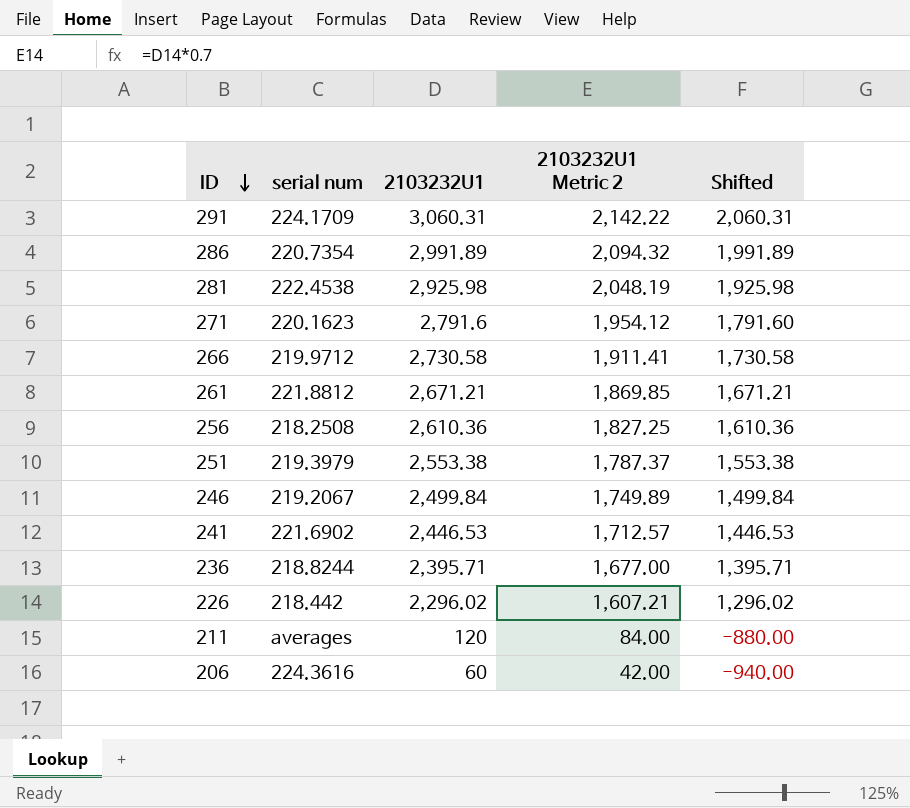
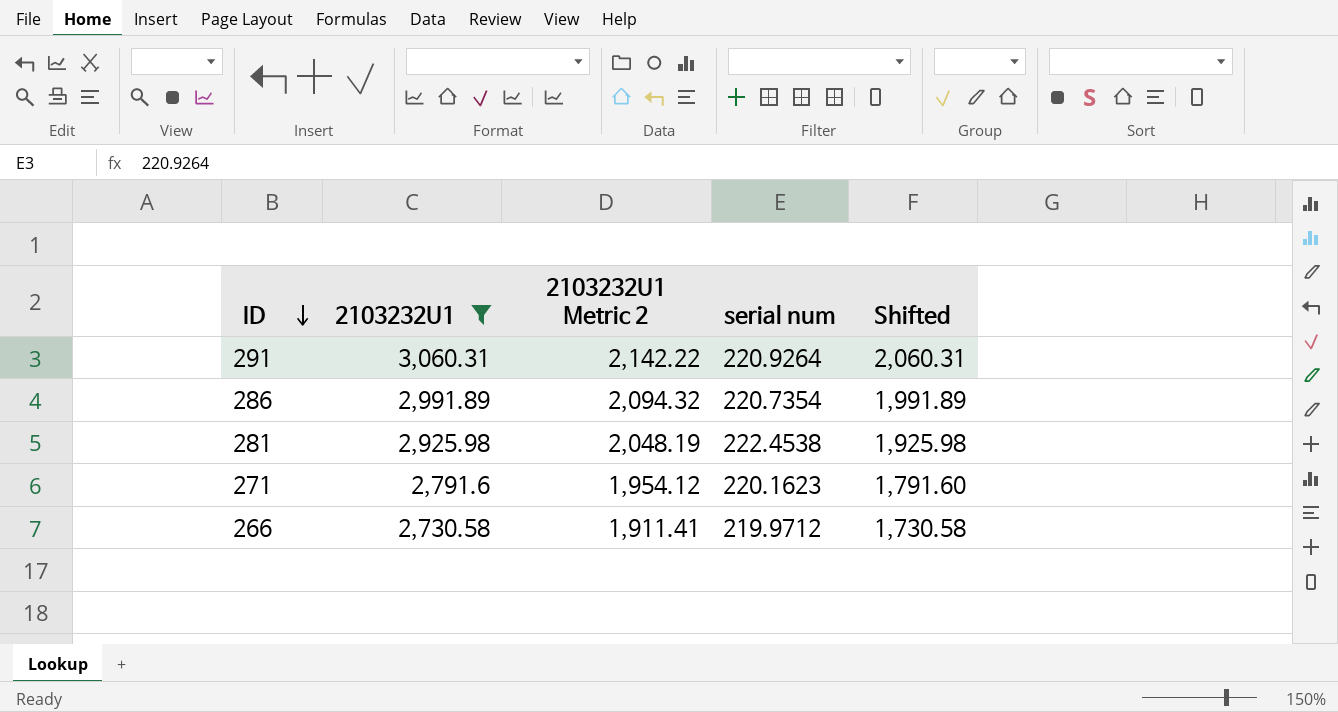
filter: none -> 2103232U1 >= 2,730.58
column serial num | position: 2 -> 4
291 | serial num: 224.1709 -> 220.9264

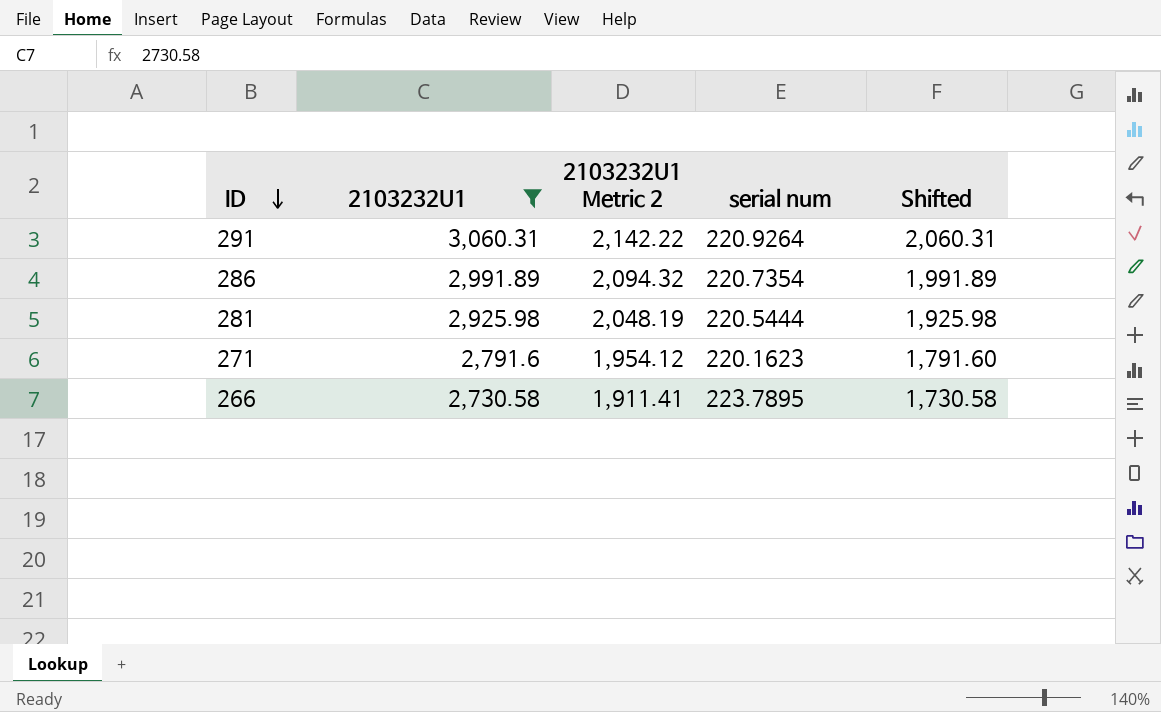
281 | serial num: 222.4538 -> 220.5444
266 | serial num: 219.9712 -> 223.7895

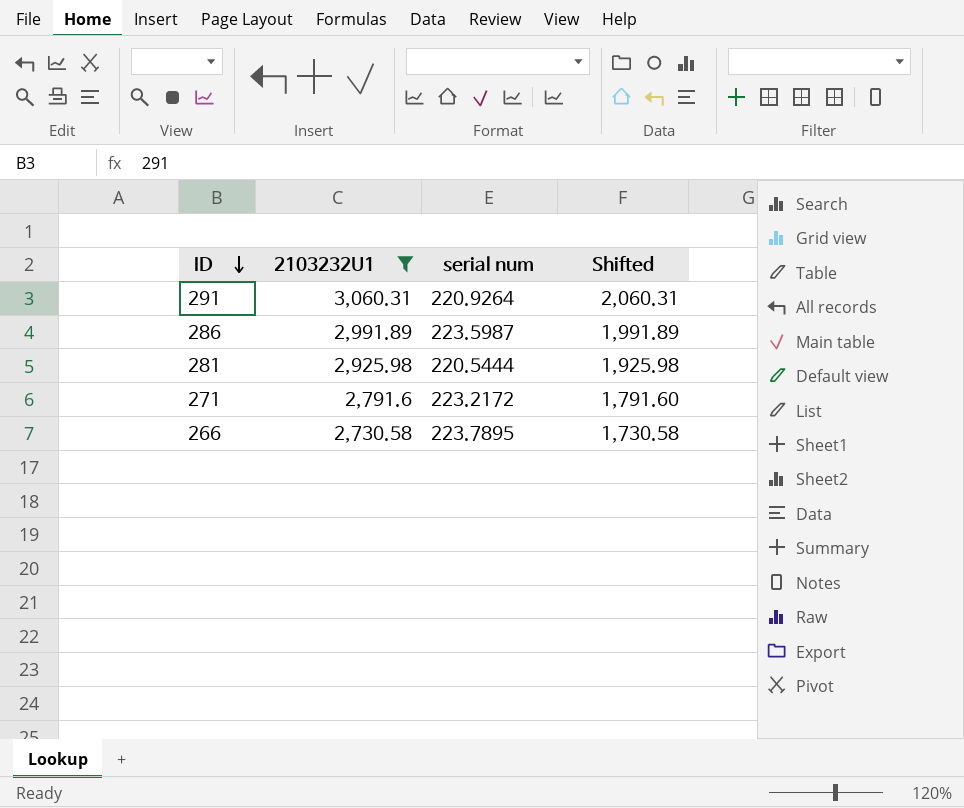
column 2103232U1 Metric 2 | formula: [2103232U1] * 0.7 -> none
286 | serial num: 220.7354 -> 223.5987
271 | serial num: 220.1623 -> 223.2172

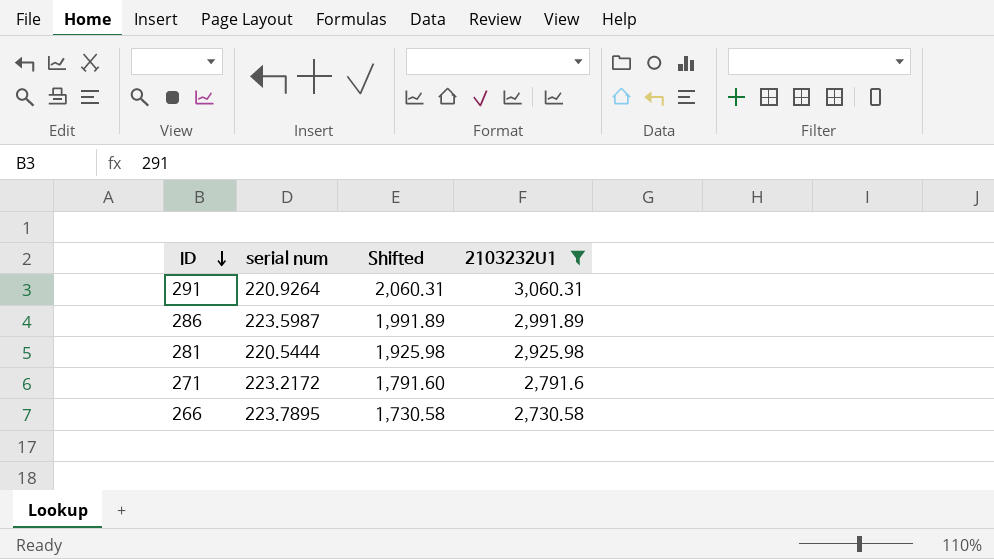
column 2103232U1 | position: 2 -> 4

